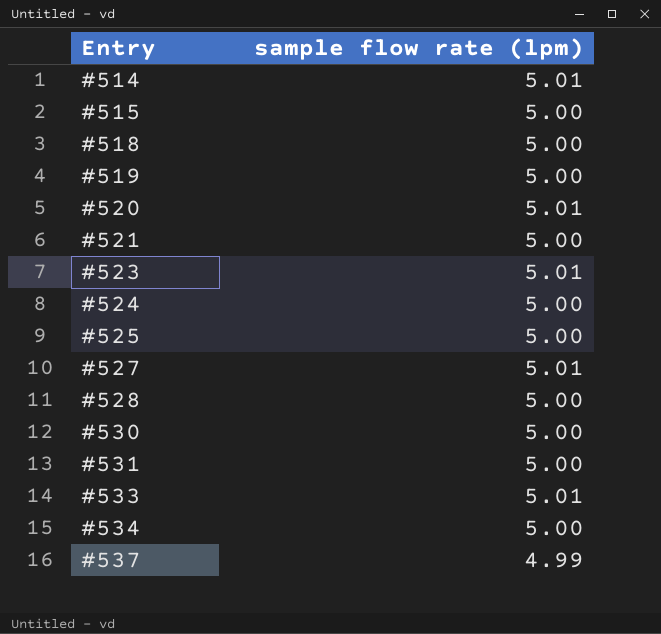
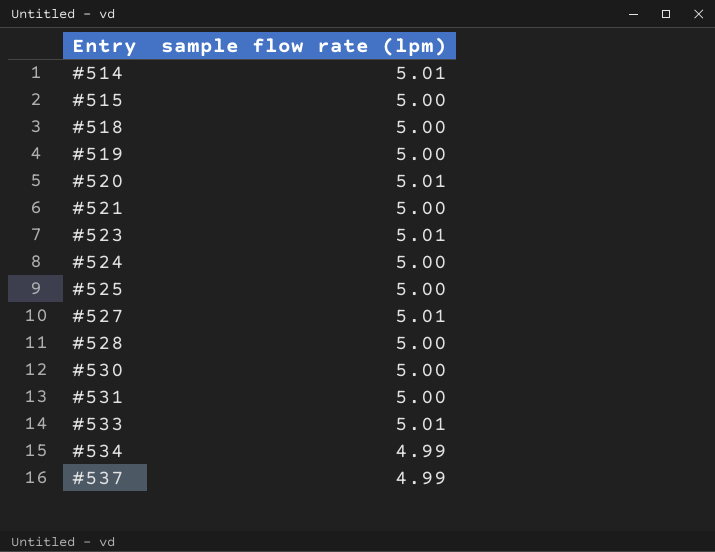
#534 | sample flow rate (lpm): 5.00 -> 4.99

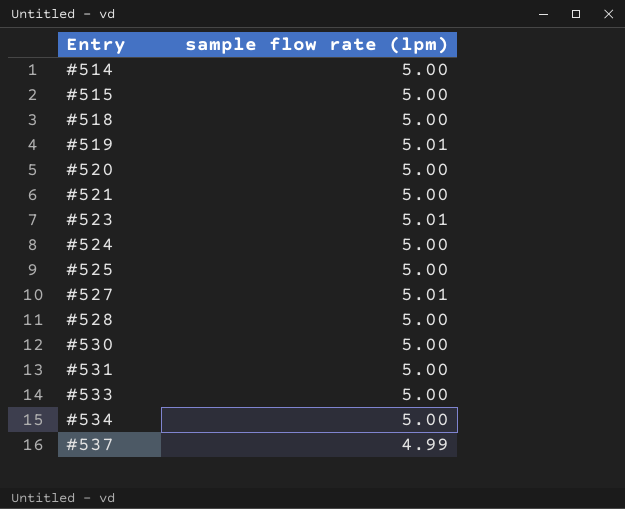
#514 | sample flow rate (lpm): 5.01 -> 5.00
#519 | sample flow rate (lpm): 5.00 -> 5.01
#520 | sample flow rate (lpm): 5.01 -> 5.00
#533 | sample flow rate (lpm): 5.01 -> 5.00
#534 | sample flow rate (lpm): 4.99 -> 5.00

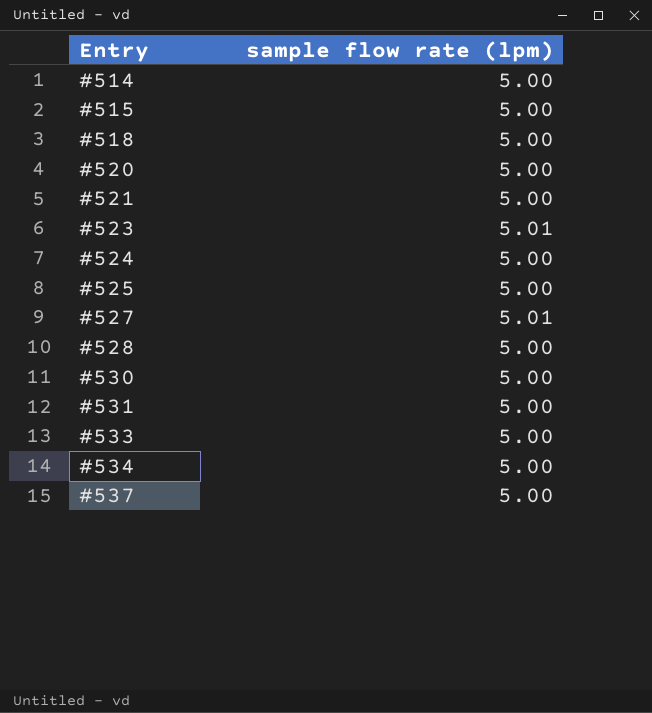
row #519: 5.01 -> none
#537 | sample flow rate (lpm): 4.99 -> 5.00

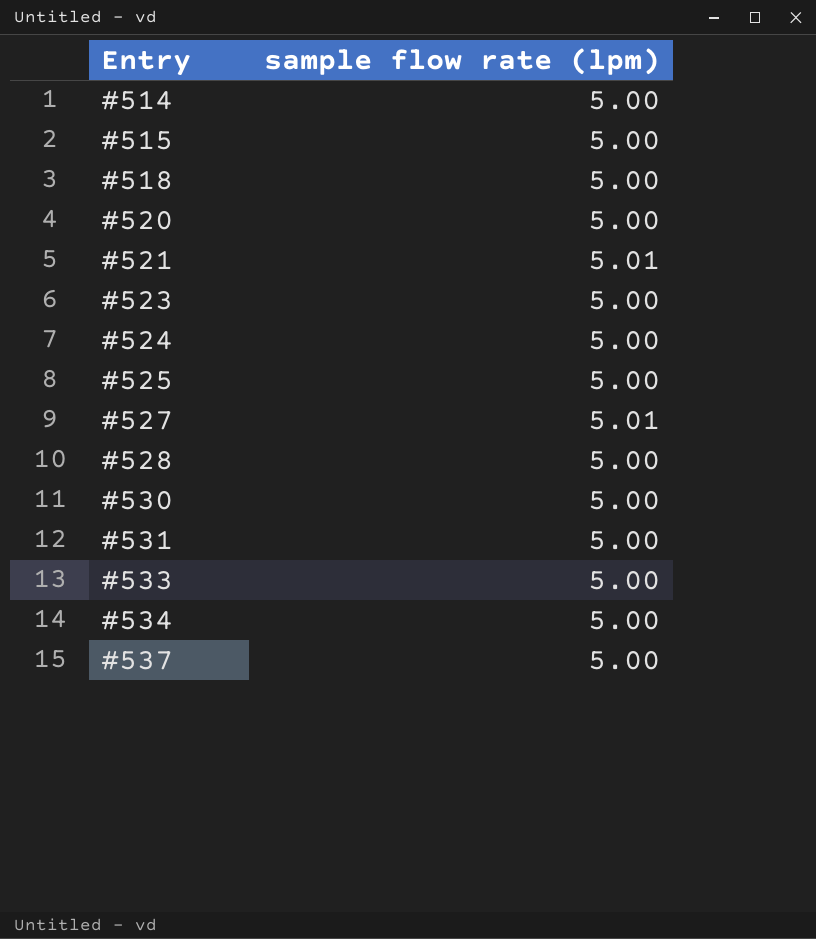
#521 | sample flow rate (lpm): 5.00 -> 5.01
#523 | sample flow rate (lpm): 5.01 -> 5.00

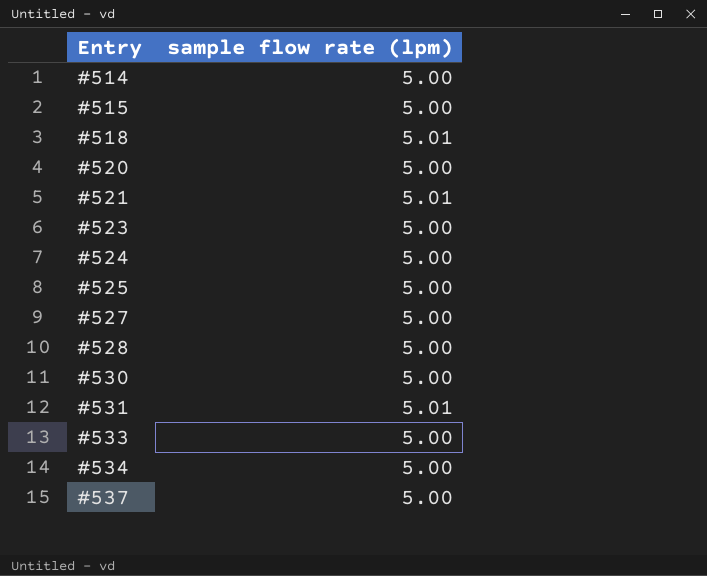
#518 | sample flow rate (lpm): 5.00 -> 5.01
#527 | sample flow rate (lpm): 5.01 -> 5.00
#531 | sample flow rate (lpm): 5.00 -> 5.01

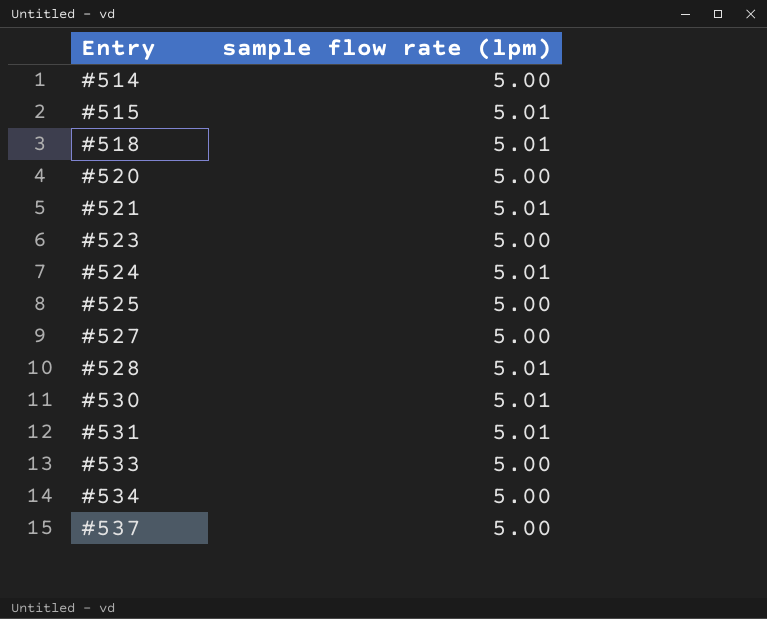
#515 | sample flow rate (lpm): 5.00 -> 5.01
#524 | sample flow rate (lpm): 5.00 -> 5.01
#528 | sample flow rate (lpm): 5.00 -> 5.01
#530 | sample flow rate (lpm): 5.00 -> 5.01

